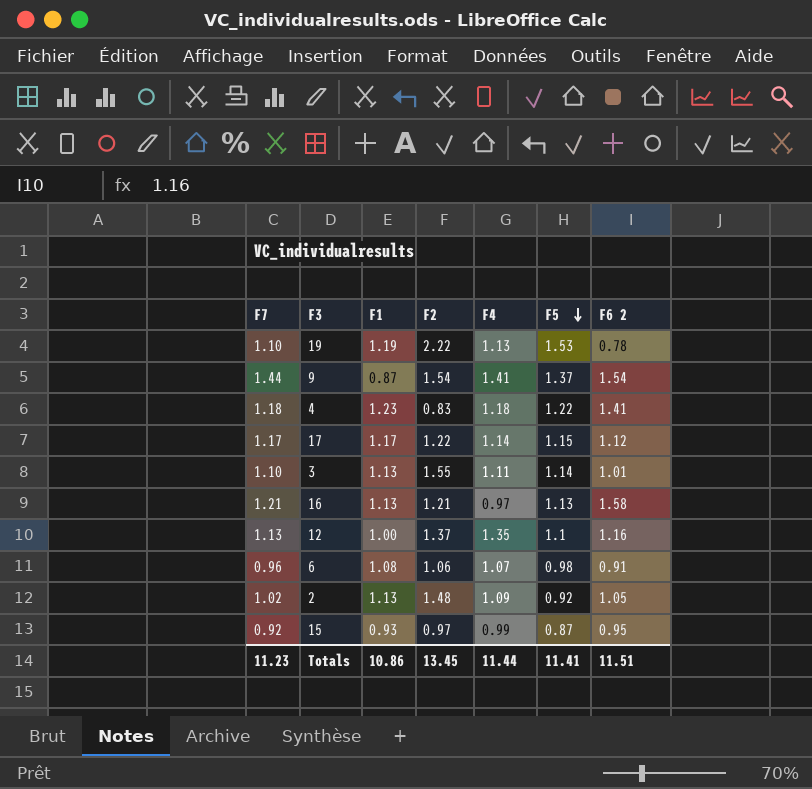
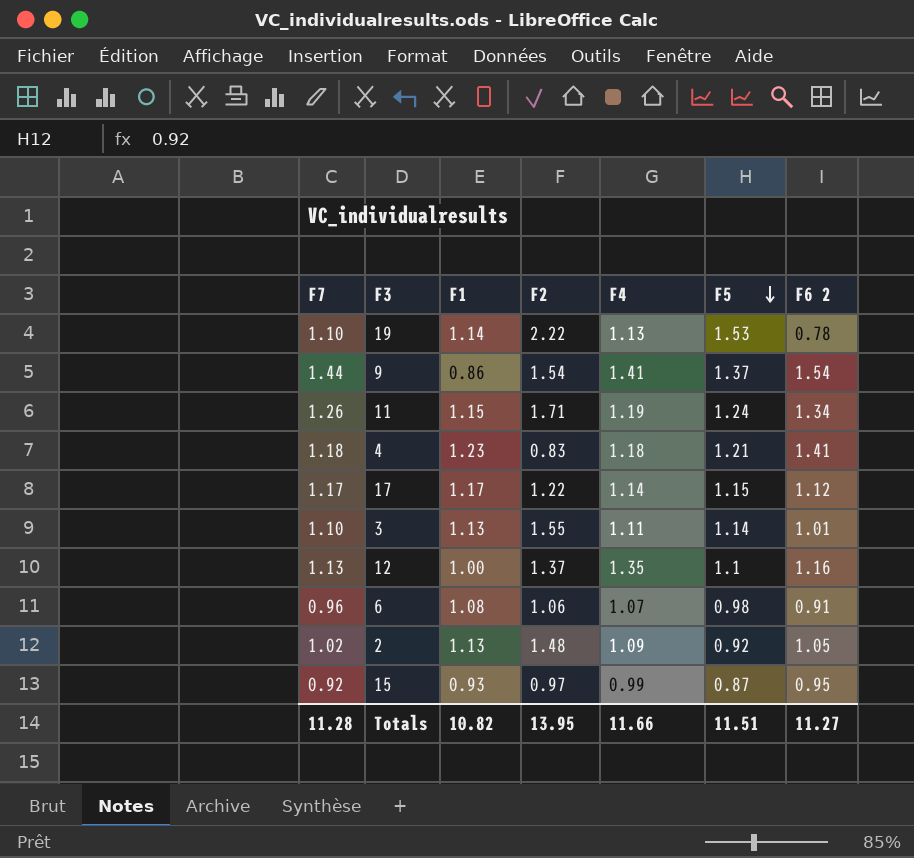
row 16: 1.21 | 1.13 | 1.21 | 0.97 | 1.13 | 1.58 -> none
19 | F1: 1.19 -> 1.14
9 | F1: 0.87 -> 0.86
row 11: none -> 1.26 | 1.15 | 1.71 | 1.19 | 1.24 | 1.34
4 | F5: 1.22 -> 1.21
Totals | F7: 11.23 -> 11.28
Totals | F1: 10.86 -> 10.82
Totals | F2: 13.45 -> 13.95
Totals | F4: 11.44 -> 11.66
Totals | F5: 11.41 -> 11.51
Totals | F6 2: 11.51 -> 11.27

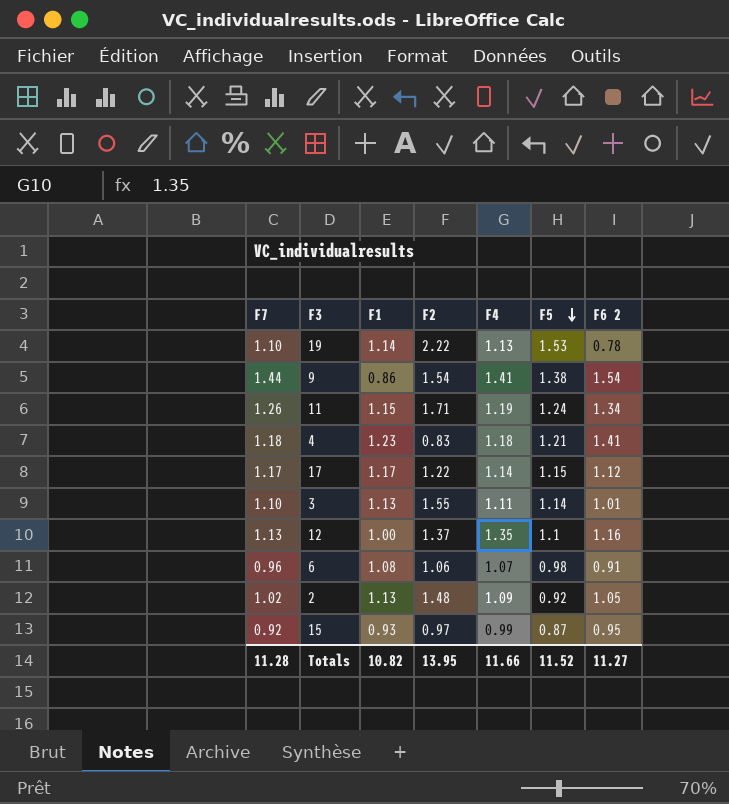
9 | F5: 1.37 -> 1.38
Totals | F5: 11.51 -> 11.52

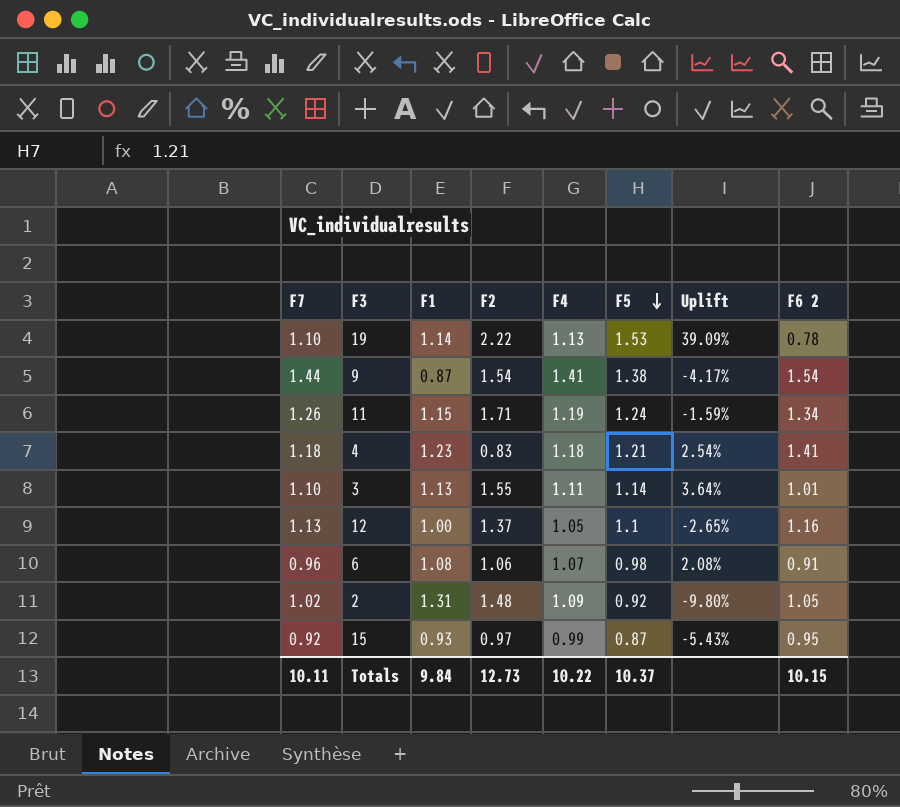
column Uplift | formula: none -> ([F5] - [F7]) / [F7]
row 17: 1.17 | 1.17 | 1.22 | 1.14 | 1.15 | 1.12 -> none
9 | F1: 0.86 -> 0.87
12 | F4: 1.35 -> 1.05
2 | F1: 1.13 -> 1.31
Totals | F7: 11.28 -> 10.11
Totals | F1: 10.82 -> 9.84
Totals | F2: 13.95 -> 12.73
Totals | F4: 11.66 -> 10.22
Totals | F5: 11.52 -> 10.37
Totals | F6 2: 11.27 -> 10.15

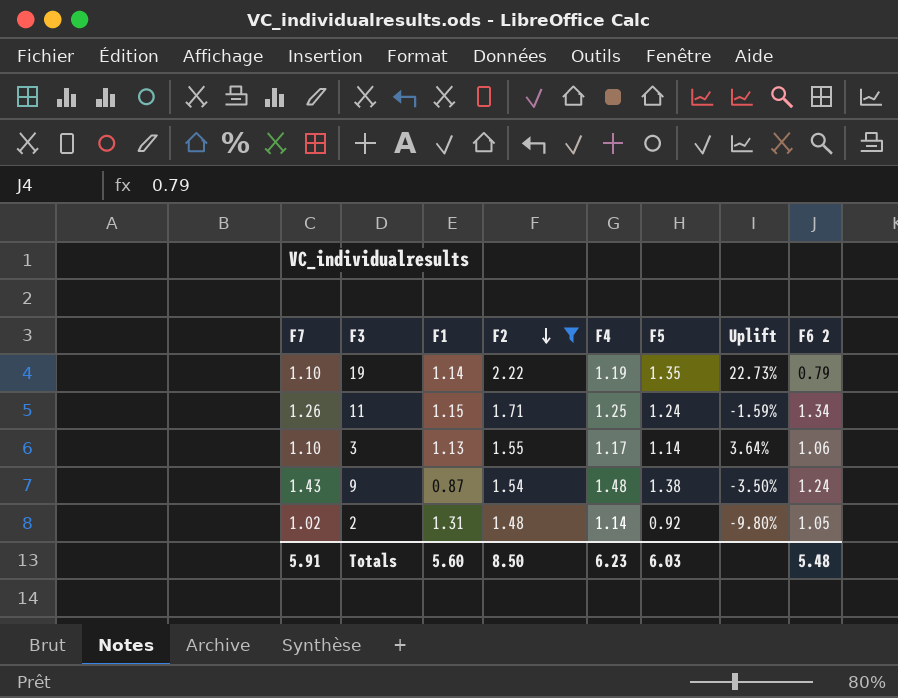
filter: none -> F2 >= 1.48
row order: F5 descending -> F2 descending
19 | F4: 1.13 -> 1.19
19 | F5: 1.53 -> 1.35
19 | Uplift: 39.09% -> 22.73%
19 | F6 2: 0.78 -> 0.79
11 | F4: 1.19 -> 1.25
3 | F4: 1.11 -> 1.17
3 | F6 2: 1.01 -> 1.06
9 | F7: 1.44 -> 1.43
9 | F4: 1.41 -> 1.48
9 | Uplift: -4.17% -> -3.50%
9 | F6 2: 1.54 -> 1.24
2 | F4: 1.09 -> 1.14
Totals | F7: 10.11 -> 5.91
Totals | F1: 9.84 -> 5.60
Totals | F2: 12.73 -> 8.50
Totals | F4: 10.22 -> 6.23
Totals | F5: 10.37 -> 6.03
Totals | F6 2: 10.15 -> 5.48

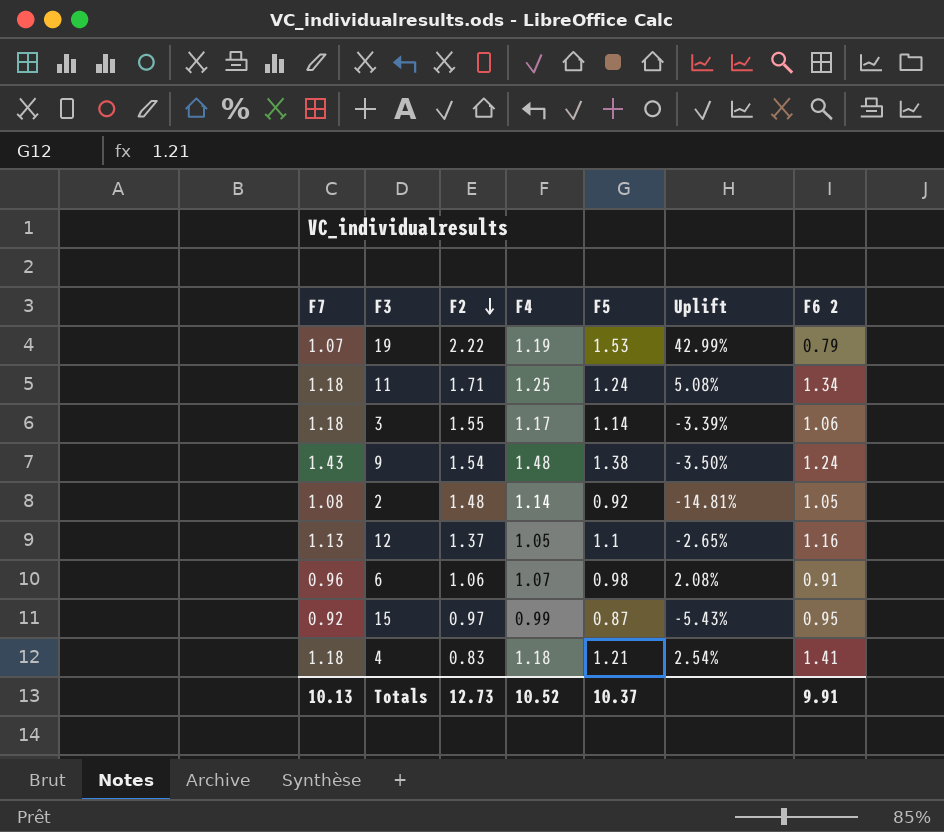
filter: F2 >= 1.48 -> none
column F1 | position: 3 -> none
19 | F7: 1.10 -> 1.07
19 | F5: 1.35 -> 1.53
19 | Uplift: 22.73% -> 42.99%
11 | F7: 1.26 -> 1.18
11 | Uplift: -1.59% -> 5.08%
3 | F7: 1.10 -> 1.18
3 | Uplift: 3.64% -> -3.39%
2 | F7: 1.02 -> 1.08
2 | Uplift: -9.80% -> -14.81%
Totals | F7: 5.91 -> 10.13
Totals | F2: 8.50 -> 12.73
Totals | F4: 6.23 -> 10.52
Totals | F5: 6.03 -> 10.37
Totals | F6 2: 5.48 -> 9.91

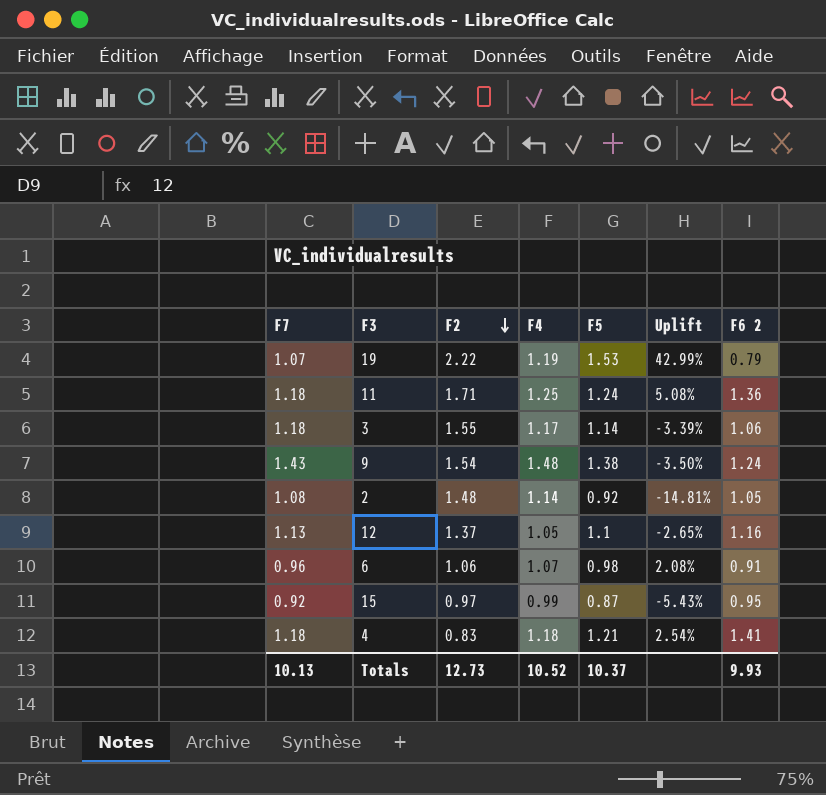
11 | F6 2: 1.34 -> 1.36
Totals | F6 2: 9.91 -> 9.93

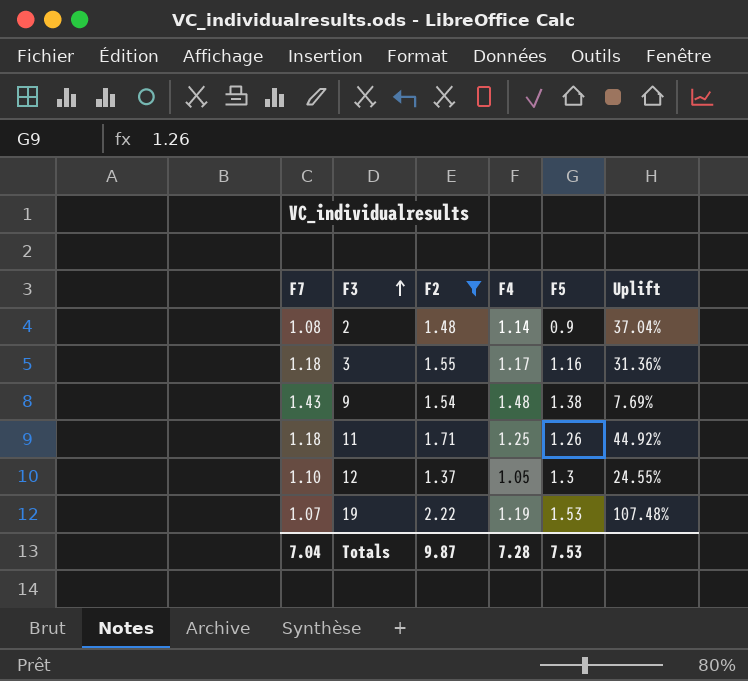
filter: none -> F2 >= 1.37
row order: F2 descending -> F3 ascending
column F6 2 | position: 7 -> none
column Uplift | formula: ([F5] - [F7]) / [F7] -> ([F2] - [F7]) / [F7]
2 | F5: 0.92 -> 0.9
3 | F5: 1.14 -> 1.16
11 | F5: 1.24 -> 1.26
12 | F7: 1.13 -> 1.10
12 | F5: 1.1 -> 1.3
Totals | F7: 10.13 -> 7.04
Totals | F2: 12.73 -> 9.87
Totals | F4: 10.52 -> 7.28
Totals | F5: 10.37 -> 7.53

